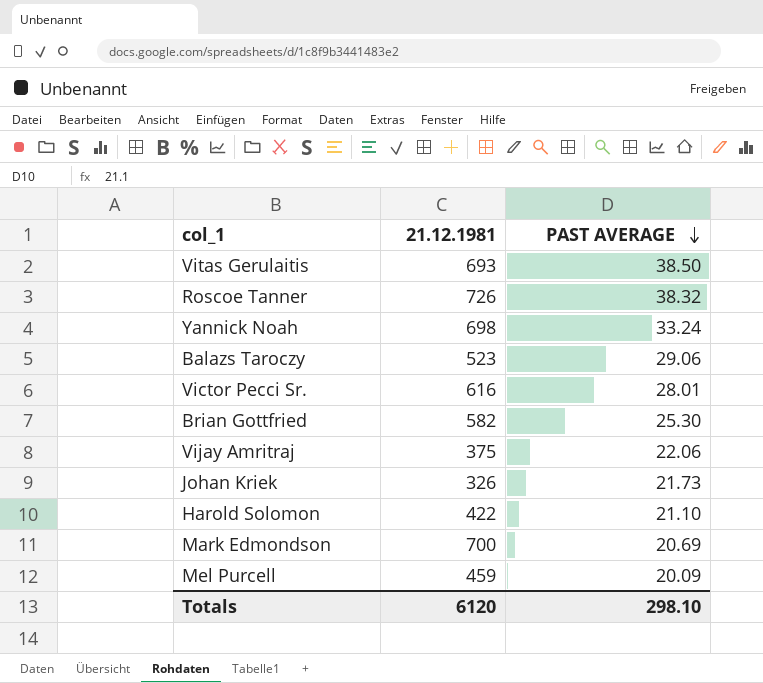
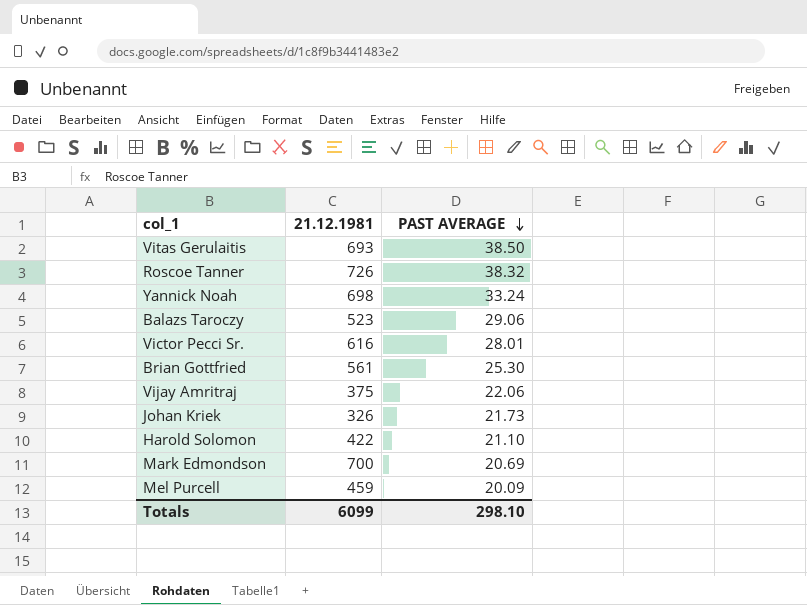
Brian Gottfried | 21.12.1981: 582 -> 561
Totals | 21.12.1981: 6120 -> 6099

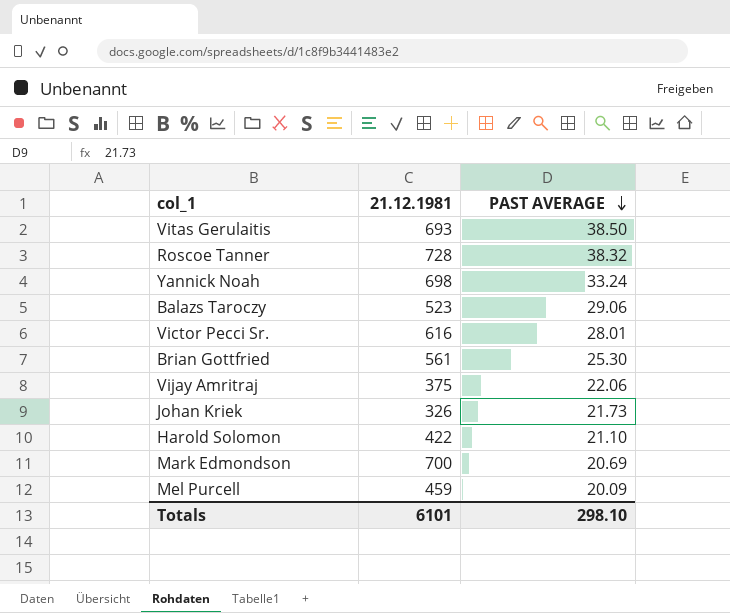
Roscoe Tanner | 21.12.1981: 726 -> 728
Totals | 21.12.1981: 6099 -> 6101

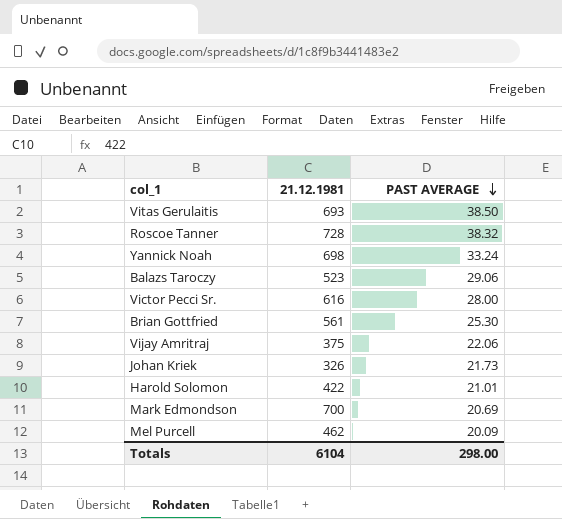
Victor Pecci Sr. | PAST AVERAGE: 28.01 -> 28.00
Harold Solomon | PAST AVERAGE: 21.10 -> 21.01
Mel Purcell | 21.12.1981: 459 -> 462
Totals | 21.12.1981: 6101 -> 6104
Totals | PAST AVERAGE: 298.10 -> 298.00

